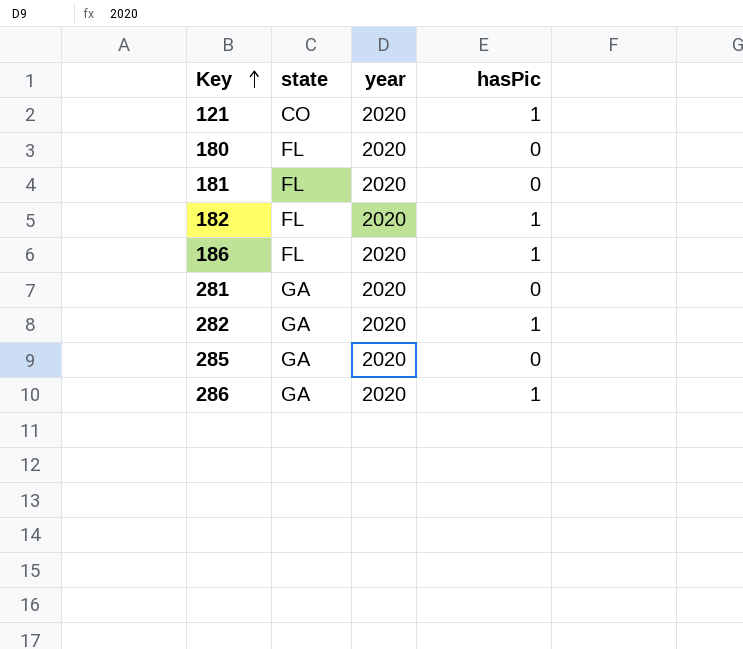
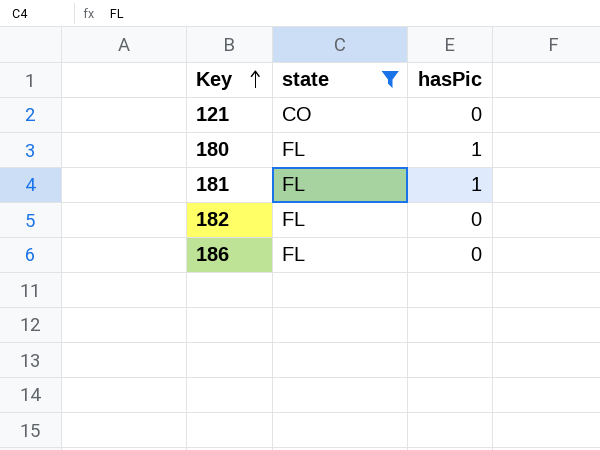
filter: none -> state != GA
column year | position: 3 -> none
121 | hasPic: 1 -> 0
180 | hasPic: 0 -> 1
181 | hasPic: 0 -> 1
182 | hasPic: 1 -> 0
186 | hasPic: 1 -> 0

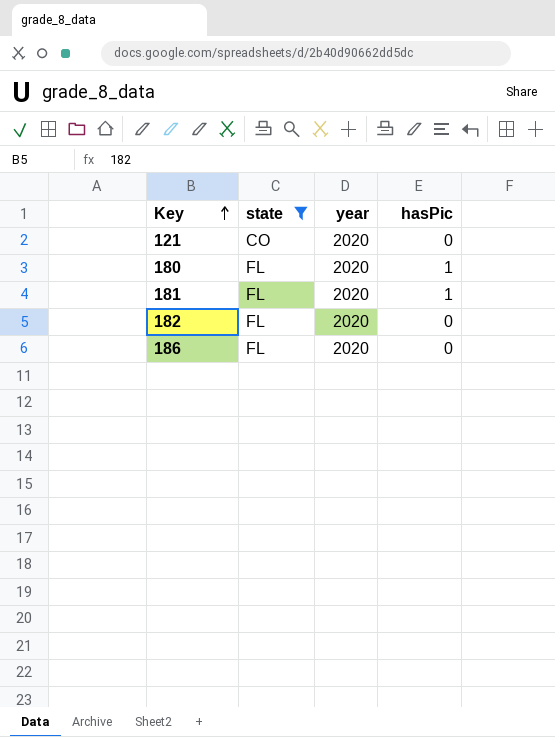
column year | position: none -> 3

